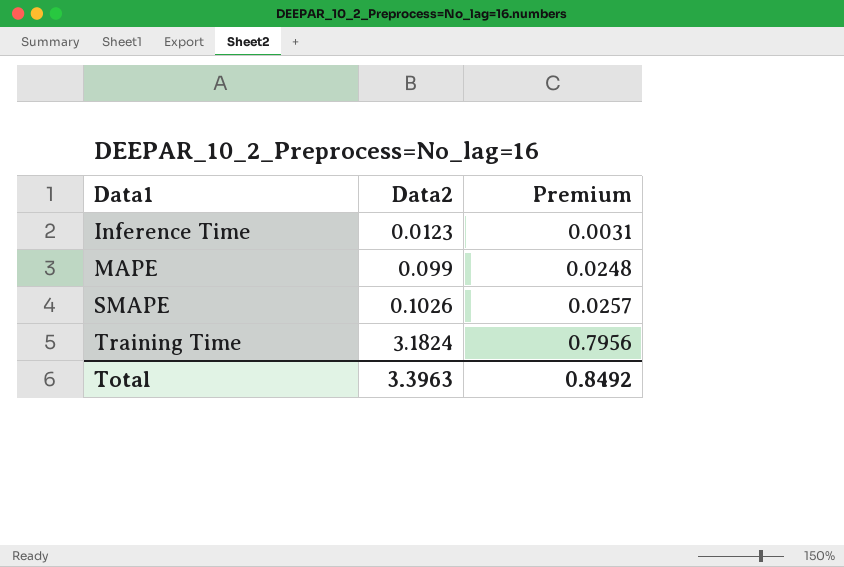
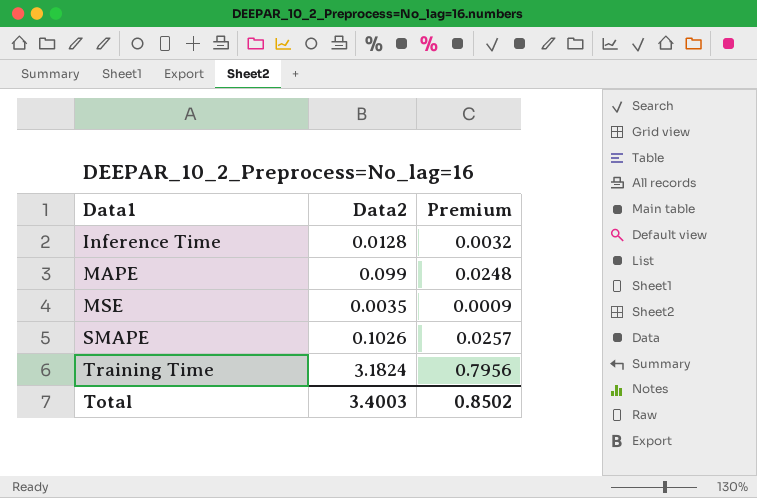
Inference Time | Data2: 0.0123 -> 0.0128
Inference Time | Premium: 0.0031 -> 0.0032
row MSE: none -> 0.0035 | 0.0009
Total | Data2: 3.3963 -> 3.4003
Total | Premium: 0.8492 -> 0.8502

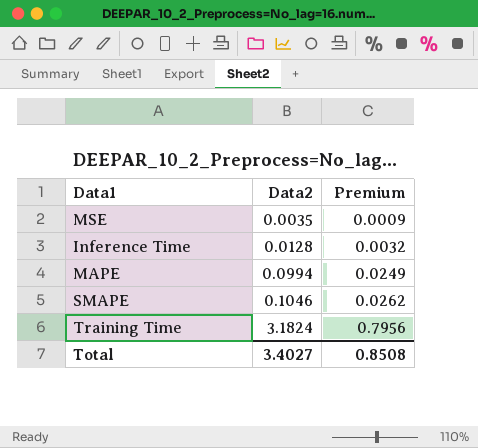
row order: Data1 ascending -> Data2 ascending
MAPE | Data2: 0.099 -> 0.0994
MAPE | Premium: 0.0248 -> 0.0249
SMAPE | Data2: 0.1026 -> 0.1046
SMAPE | Premium: 0.0257 -> 0.0262
Total | Data2: 3.4003 -> 3.4027
Total | Premium: 0.8502 -> 0.8508

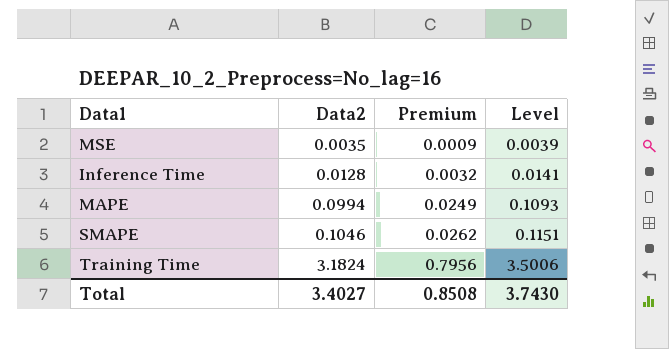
column Level | formula: none -> [Data2] * 1.1

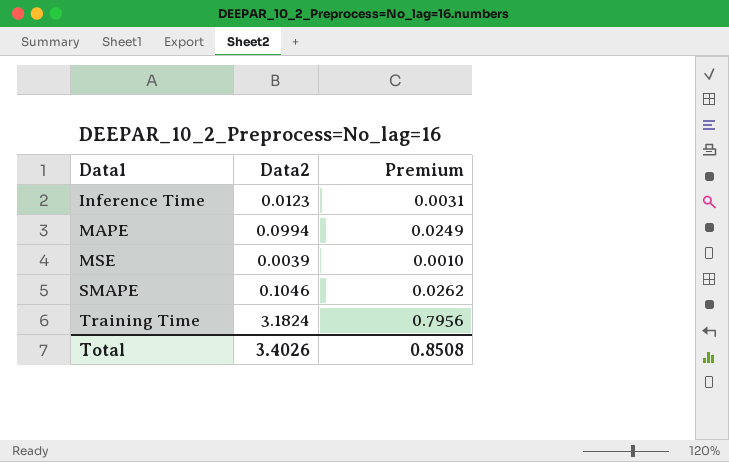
row order: Data2 ascending -> Data1 ascending
column Level | formula: [Data2] * 1.1 -> none
Inference Time | Data2: 0.0128 -> 0.0123
Inference Time | Premium: 0.0032 -> 0.0031
MSE | Data2: 0.0035 -> 0.0039
MSE | Premium: 0.0009 -> 0.0010
Total | Data2: 3.4027 -> 3.4026

